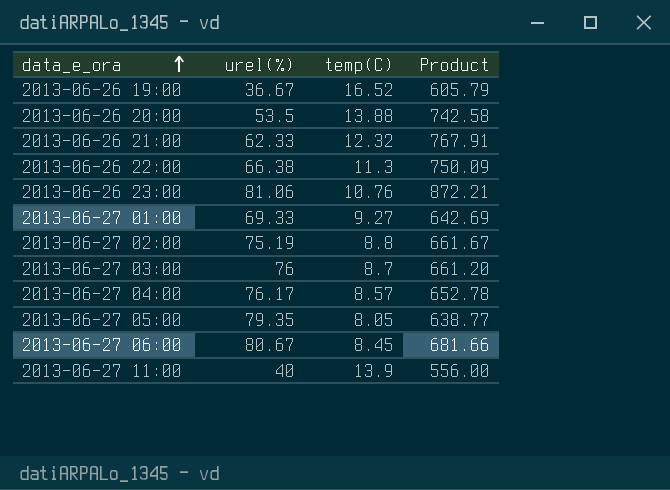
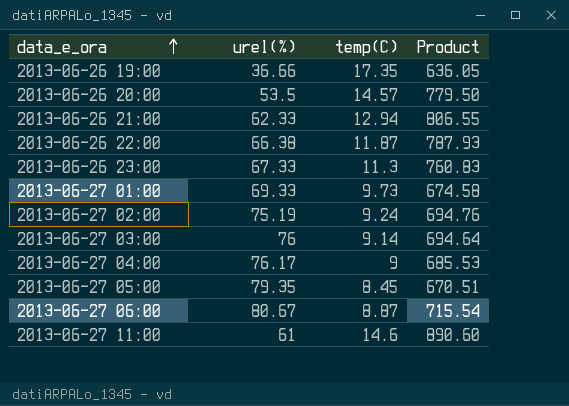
2013-06-26 19:00 | urel(%): 36.67 -> 36.66
2013-06-26 19:00 | temp(C): 16.52 -> 17.35
2013-06-26 19:00 | Product: 605.79 -> 636.05
2013-06-26 20:00 | temp(C): 13.88 -> 14.57
2013-06-26 20:00 | Product: 742.58 -> 779.50
2013-06-26 21:00 | temp(C): 12.32 -> 12.94
2013-06-26 21:00 | Product: 767.91 -> 806.55
2013-06-26 22:00 | temp(C): 11.3 -> 11.87
2013-06-26 22:00 | Product: 750.09 -> 787.93
2013-06-26 23:00 | urel(%): 81.06 -> 67.33
2013-06-26 23:00 | temp(C): 10.76 -> 11.3
2013-06-26 23:00 | Product: 872.21 -> 760.83
2013-06-27 01:00 | temp(C): 9.27 -> 9.73
2013-06-27 01:00 | Product: 642.69 -> 674.58
2013-06-27 02:00 | temp(C): 8.8 -> 9.24
2013-06-27 02:00 | Product: 661.67 -> 694.76
2013-06-27 03:00 | temp(C): 8.7 -> 9.14
2013-06-27 03:00 | Product: 661.20 -> 694.64
2013-06-27 04:00 | temp(C): 8.57 -> 9
2013-06-27 04:00 | Product: 652.78 -> 685.53
2013-06-27 05:00 | temp(C): 8.05 -> 8.45
2013-06-27 05:00 | Product: 638.77 -> 670.51
2013-06-27 06:00 | temp(C): 8.45 -> 8.87
2013-06-27 06:00 | Product: 681.66 -> 715.54
2013-06-27 11:00 | urel(%): 40 -> 61
2013-06-27 11:00 | temp(C): 13.9 -> 14.6
2013-06-27 11:00 | Product: 556.00 -> 890.60

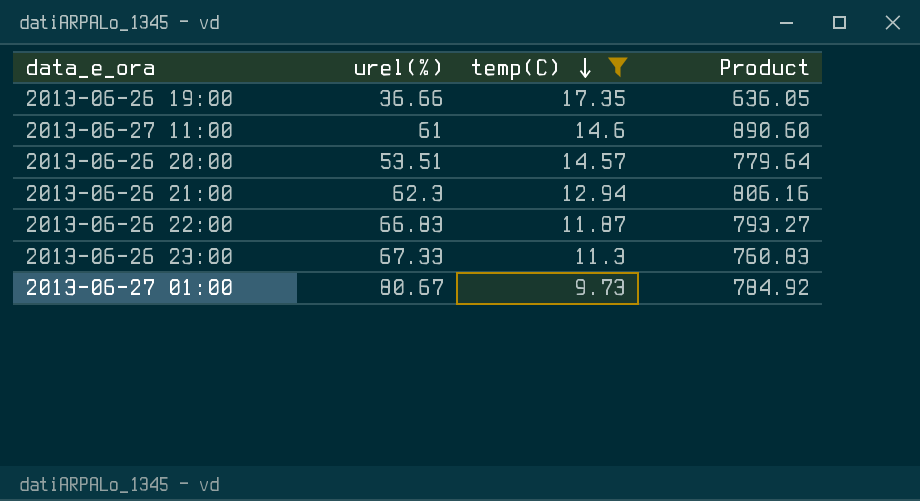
filter: none -> temp(C) >= 9.73
row order: data_e_ora ascending -> temp(C) descending
2013-06-26 20:00 | urel(%): 53.5 -> 53.51
2013-06-26 20:00 | Product: 779.50 -> 779.64
2013-06-26 21:00 | urel(%): 62.33 -> 62.3
2013-06-26 21:00 | Product: 806.55 -> 806.16
2013-06-26 22:00 | urel(%): 66.38 -> 66.83
2013-06-26 22:00 | Product: 787.93 -> 793.27
2013-06-27 01:00 | urel(%): 69.33 -> 80.67
2013-06-27 01:00 | Product: 674.58 -> 784.92

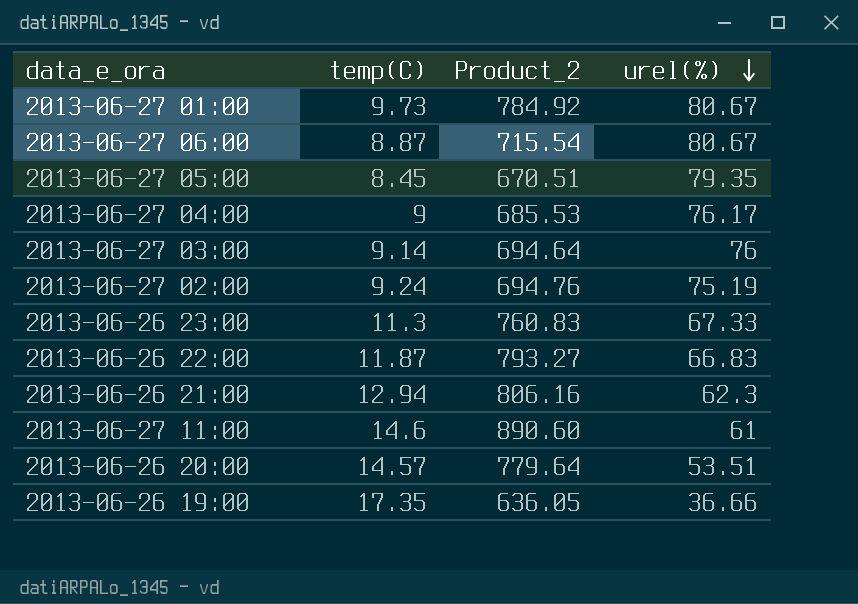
filter: temp(C) >= 9.73 -> none
row order: temp(C) descending -> urel(%) descending
column name: Product -> Product_2
column urel(%) | position: 2 -> 4

